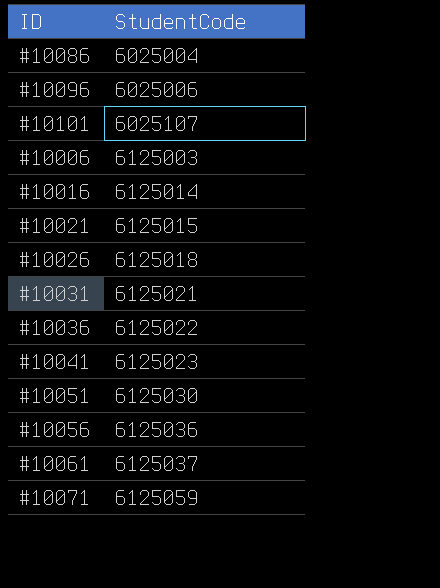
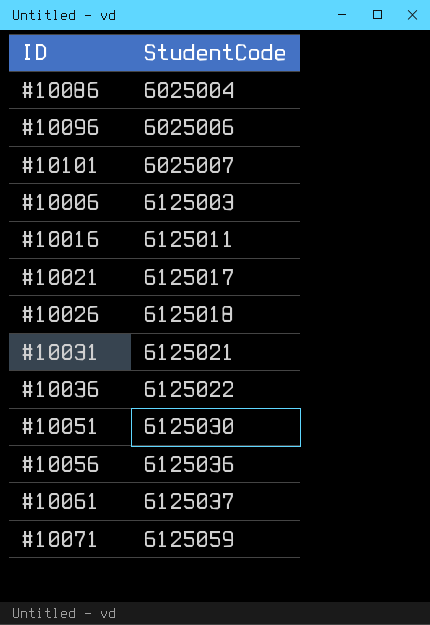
row #10041: 6125023 -> none
#10101 | StudentCode: 6025107 -> 6025007
#10016 | StudentCode: 6125014 -> 6125011
#10021 | StudentCode: 6125015 -> 6125017

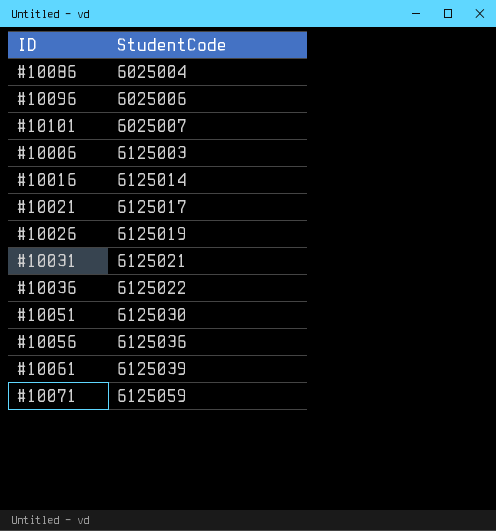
#10016 | StudentCode: 6125011 -> 6125014
#10026 | StudentCode: 6125018 -> 6125019
#10061 | StudentCode: 6125037 -> 6125039

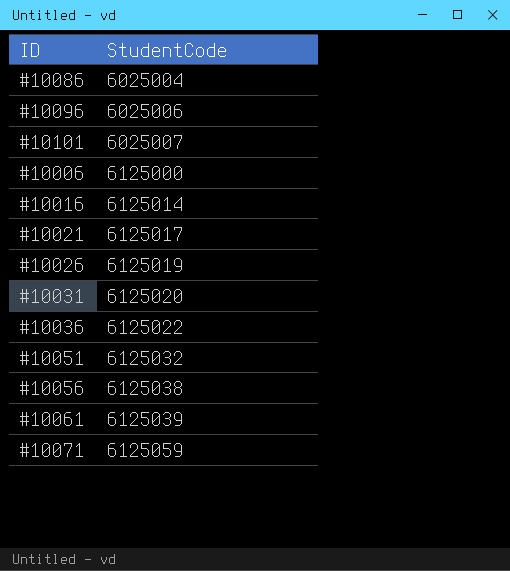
#10006 | StudentCode: 6125003 -> 6125000
#10031 | StudentCode: 6125021 -> 6125020
#10051 | StudentCode: 6125030 -> 6125032
#10056 | StudentCode: 6125036 -> 6125038

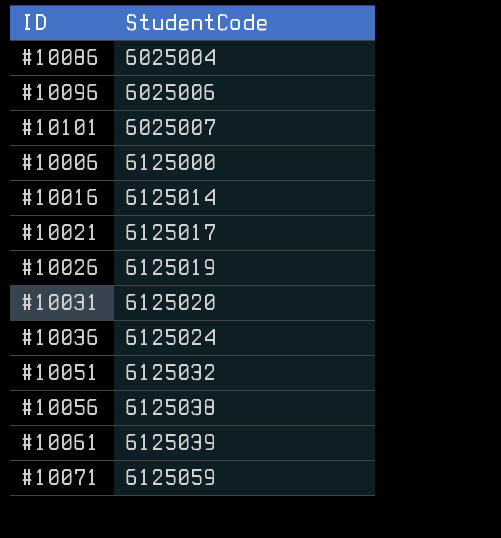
#10036 | StudentCode: 6125022 -> 6125024

